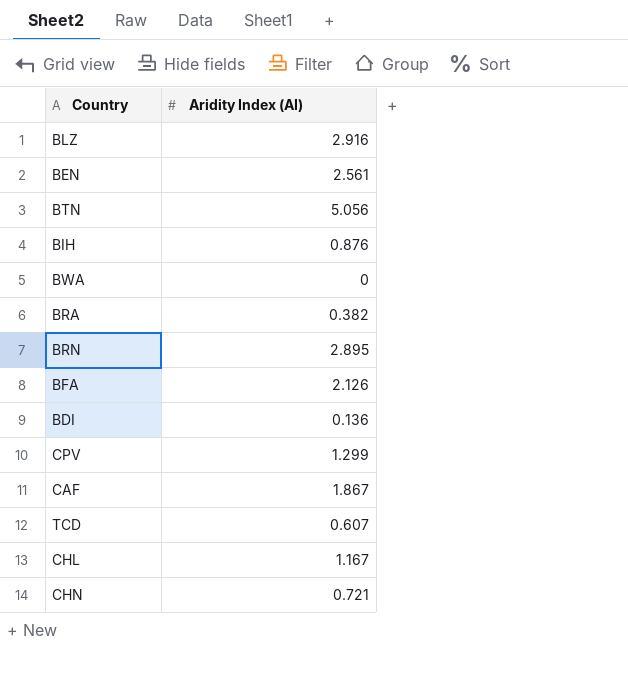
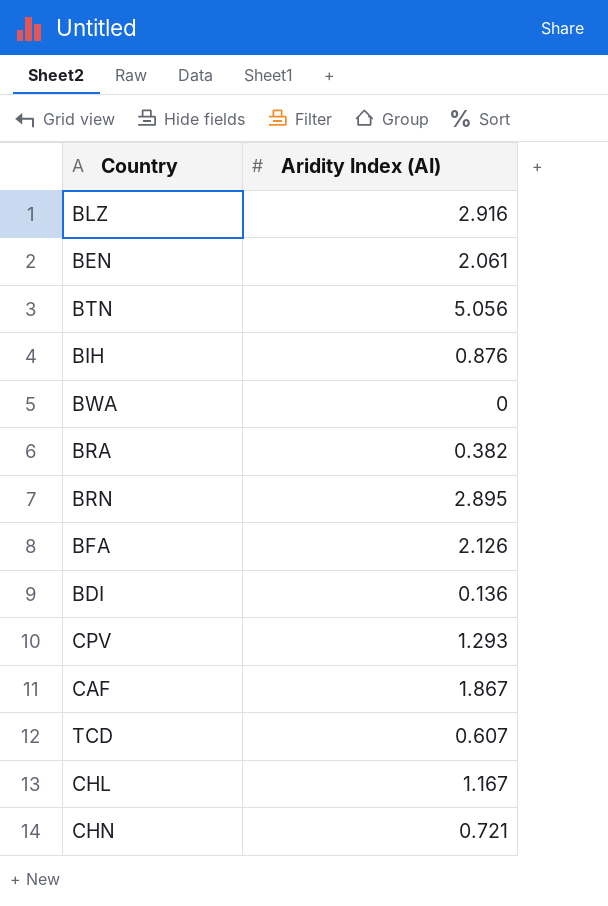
BEN | Aridity Index (AI): 2.561 -> 2.061
CPV | Aridity Index (AI): 1.299 -> 1.293

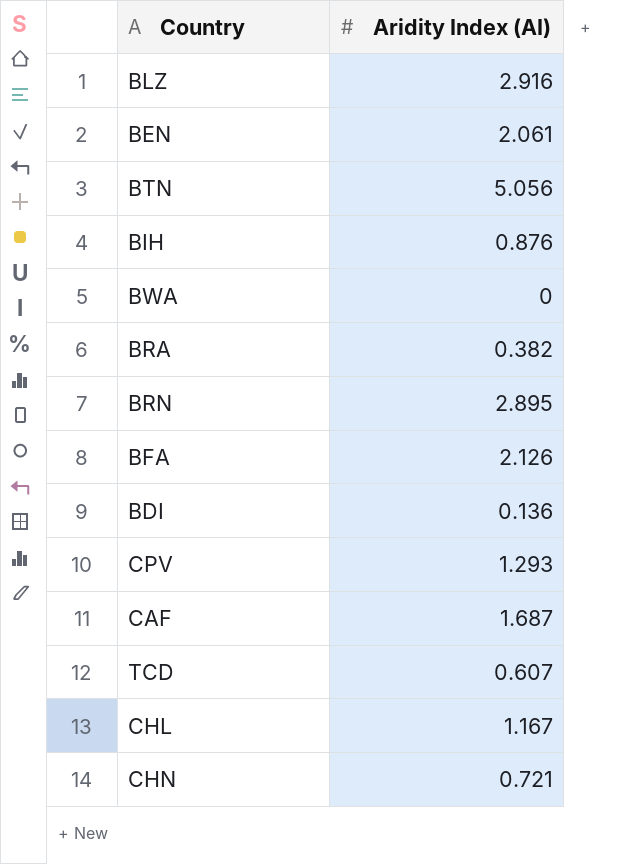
CAF | Aridity Index (AI): 1.867 -> 1.687

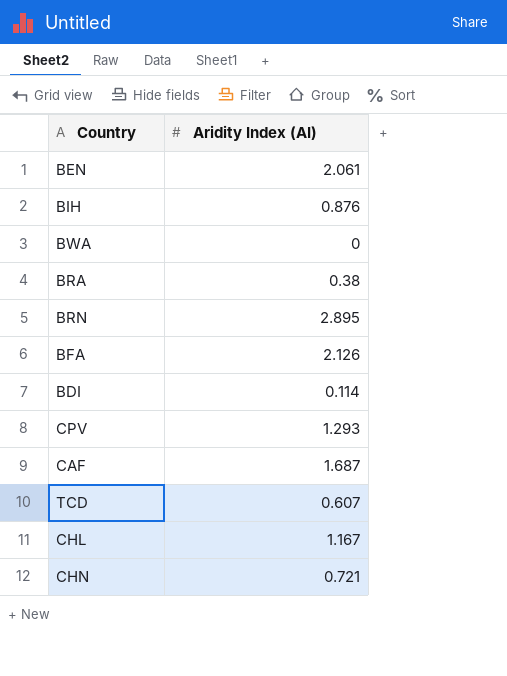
row BLZ: 2.916 -> none
row BTN: 5.056 -> none
BRA | Aridity Index (AI): 0.382 -> 0.38
BDI | Aridity Index (AI): 0.136 -> 0.114

